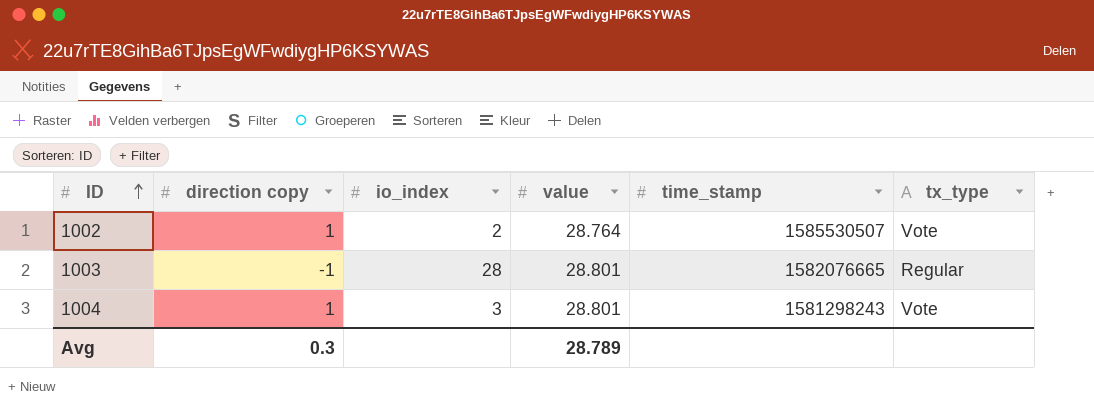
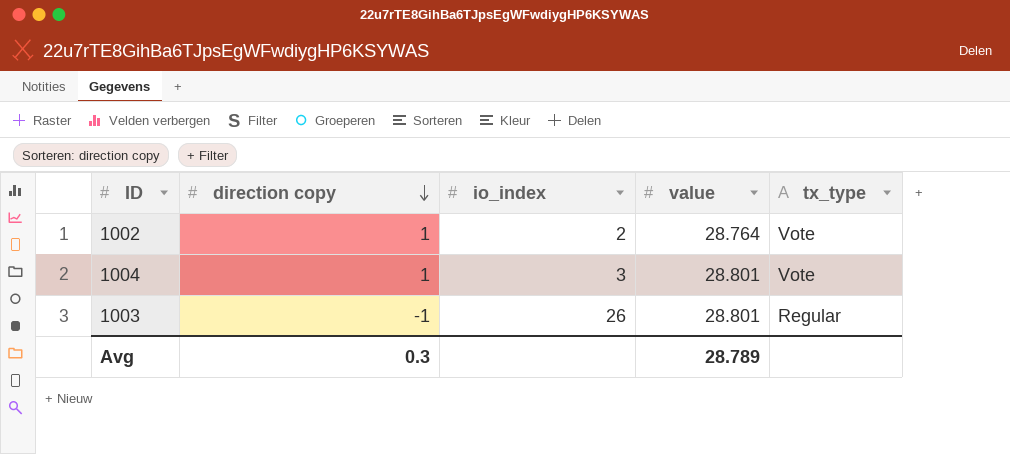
row order: ID ascending -> direction copy descending
column time_stamp | position: 5 -> none
1003 | io_index: 28 -> 26

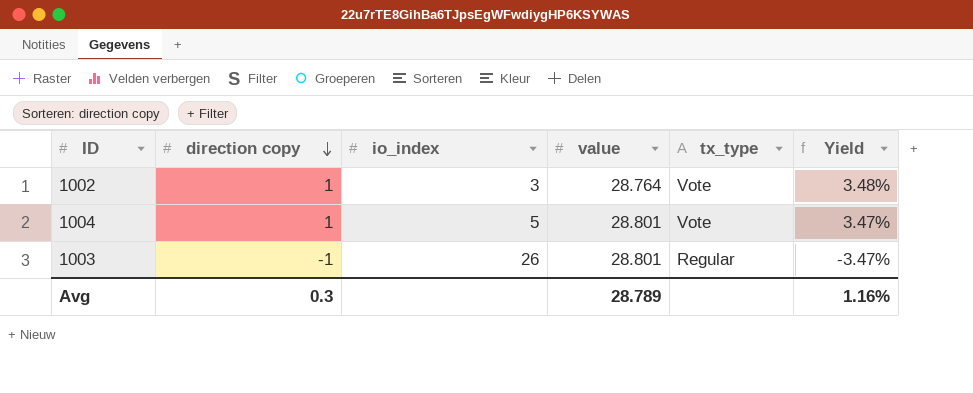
column Yield | formula: none -> [direction copy] / [value]
1002 | io_index: 2 -> 3
1004 | io_index: 3 -> 5

